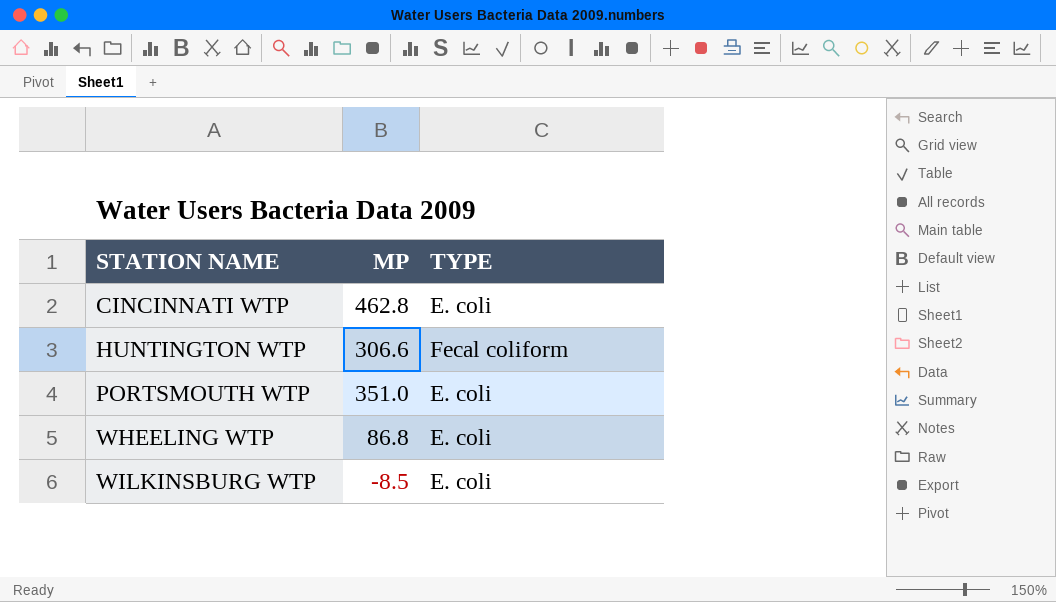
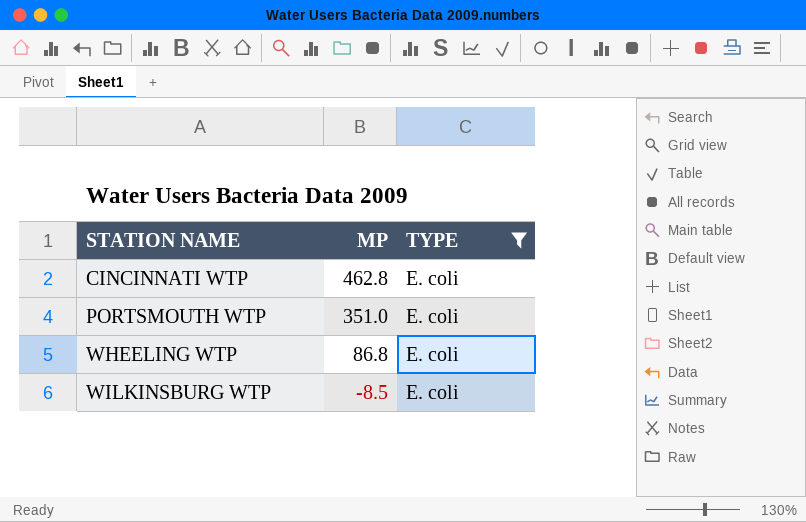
filter: none -> TYPE = E. coli

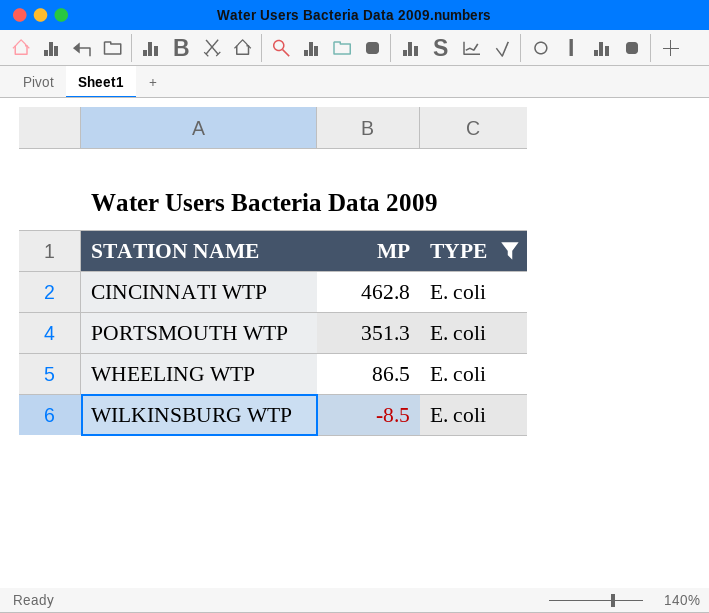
PORTSMOUTH WTP | MP: 351.0 -> 351.3
WHEELING WTP | MP: 86.8 -> 86.5

